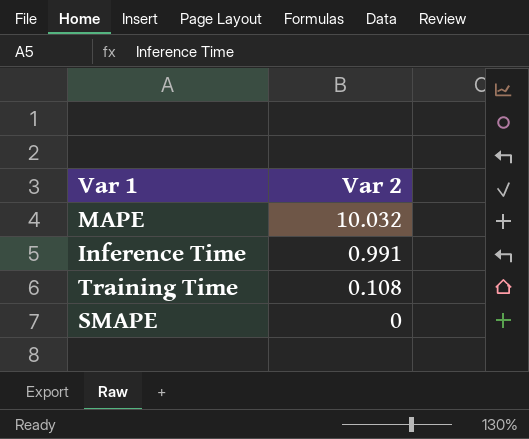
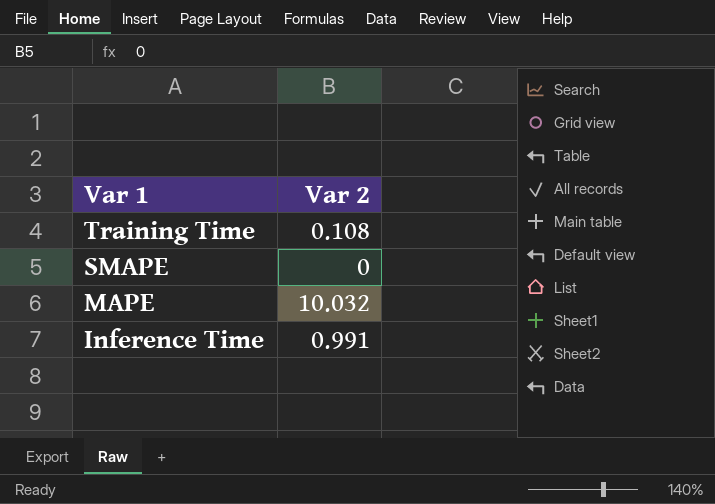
row order: Var 2 descending -> Var 1 descending

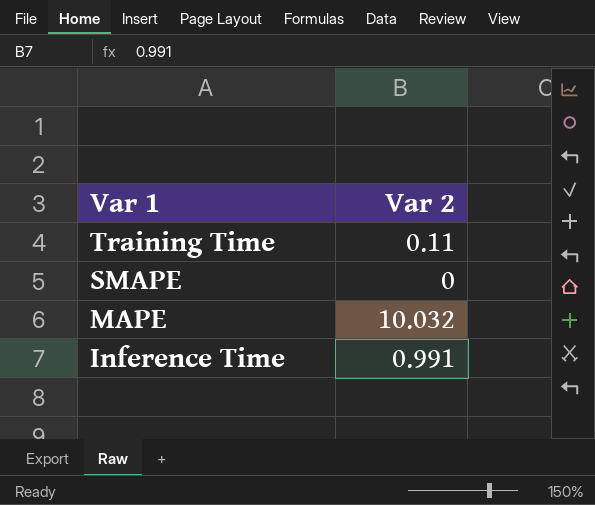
Training Time | Var 2: 0.108 -> 0.11

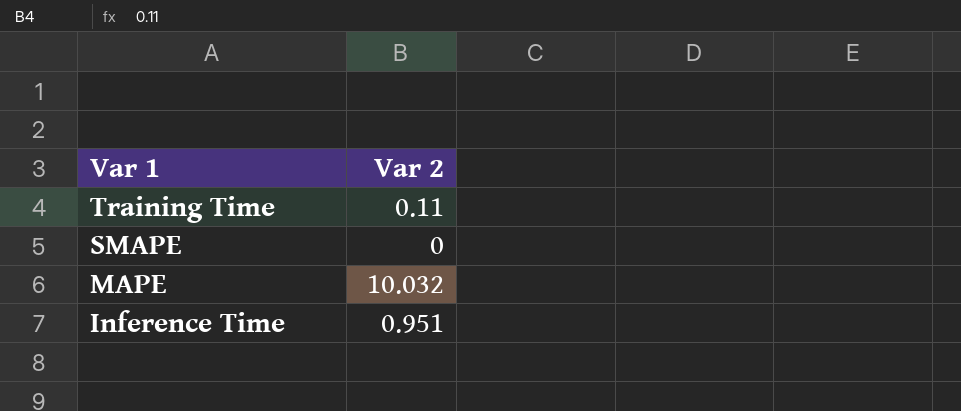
Inference Time | Var 2: 0.991 -> 0.951

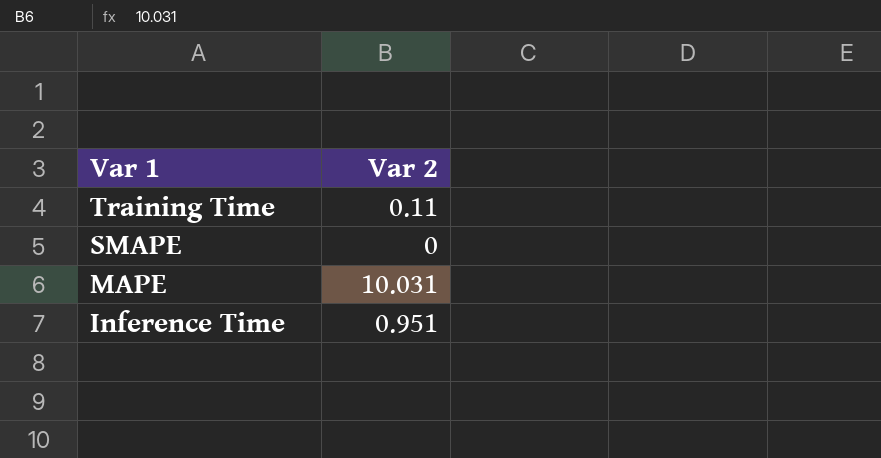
MAPE | Var 2: 10.032 -> 10.031

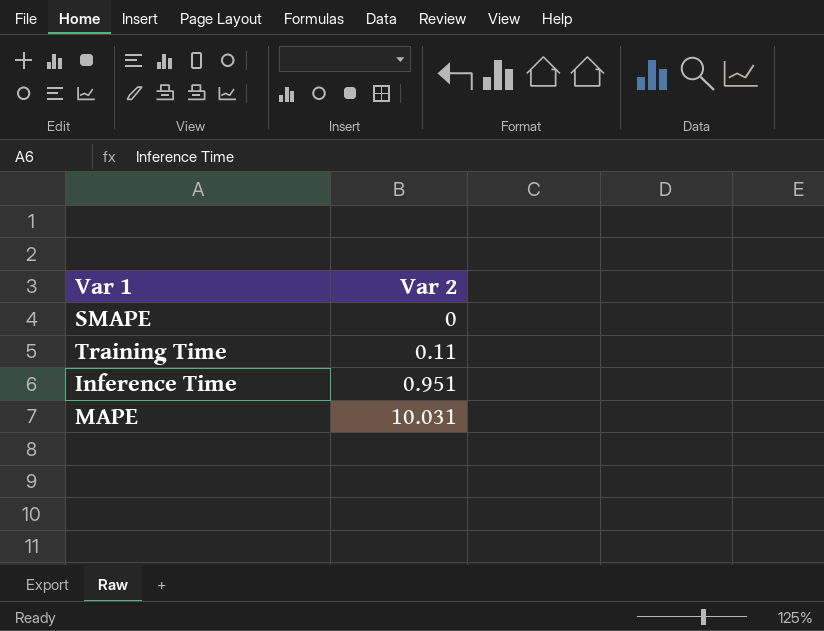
row order: Var 1 descending -> Var 2 ascending

